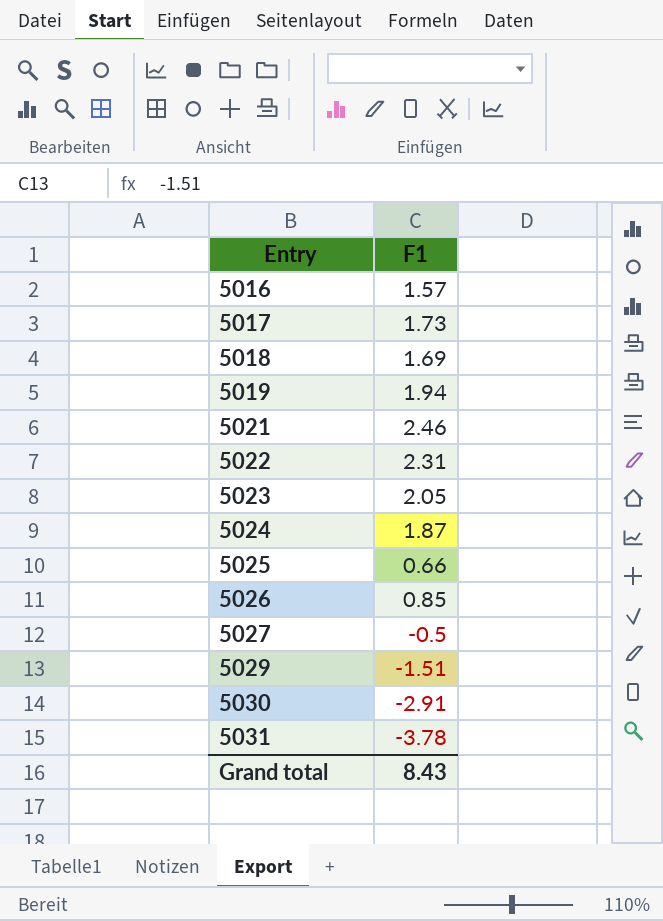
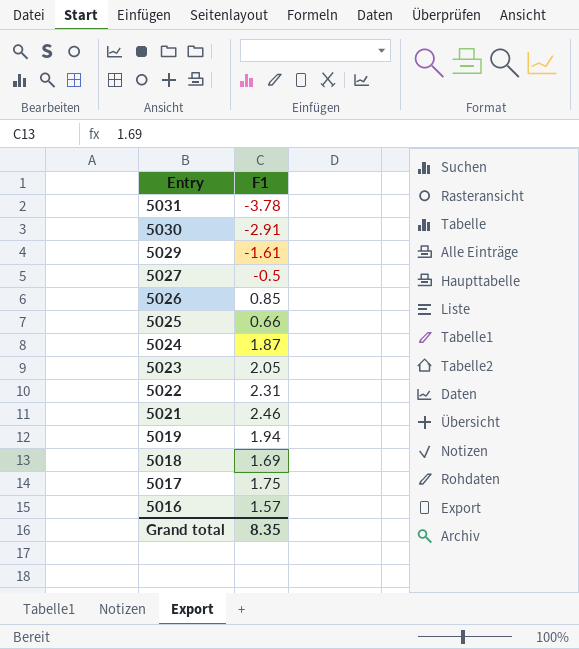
row order: Entry ascending -> Entry descending
5029 | F1: -1.51 -> -1.61
5017 | F1: 1.73 -> 1.75
Grand total | F1: 8.43 -> 8.35

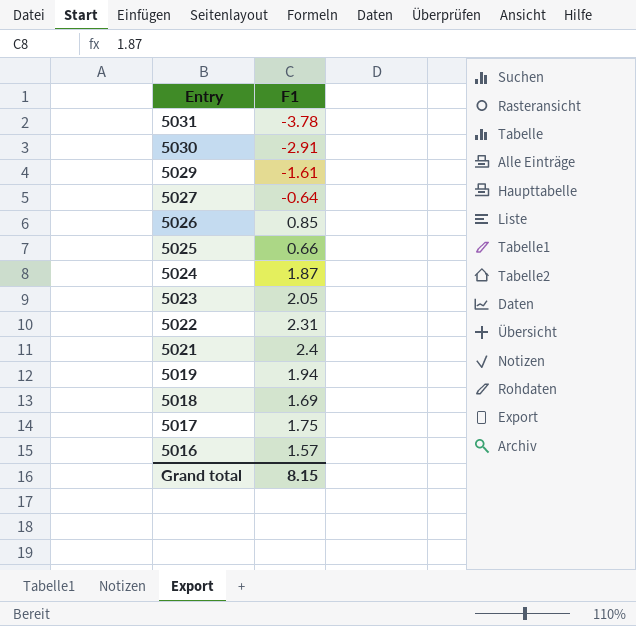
5027 | F1: -0.5 -> -0.64
5021 | F1: 2.46 -> 2.4
Grand total | F1: 8.35 -> 8.15

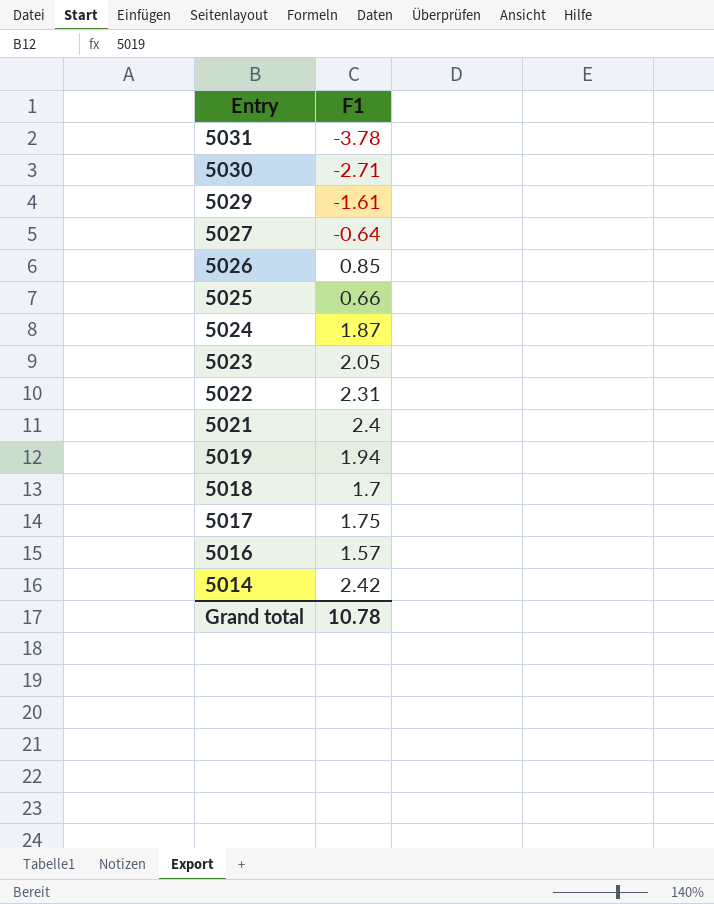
5030 | F1: -2.91 -> -2.71
5018 | F1: 1.69 -> 1.7
row 5014: none -> 2.42
Grand total | F1: 8.15 -> 10.78

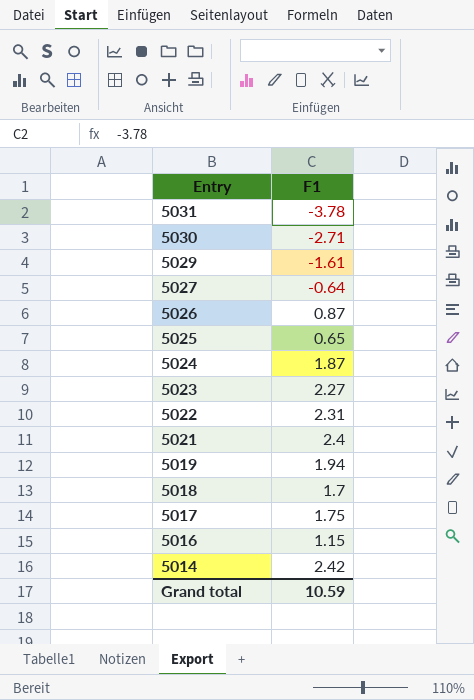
5026 | F1: 0.85 -> 0.87
5025 | F1: 0.66 -> 0.65
5023 | F1: 2.05 -> 2.27
5016 | F1: 1.57 -> 1.15
Grand total | F1: 10.78 -> 10.59

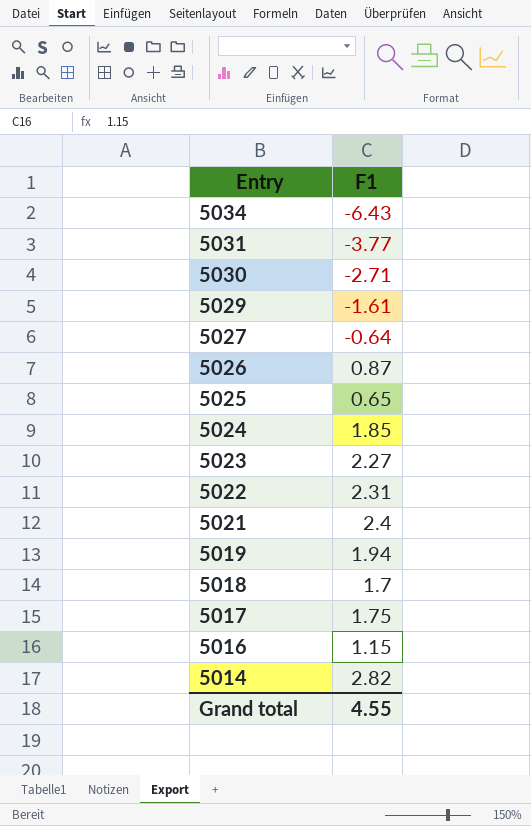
row 5034: none -> -6.43
5031 | F1: -3.78 -> -3.77
5024 | F1: 1.87 -> 1.85
5014 | F1: 2.42 -> 2.82
Grand total | F1: 10.59 -> 4.55

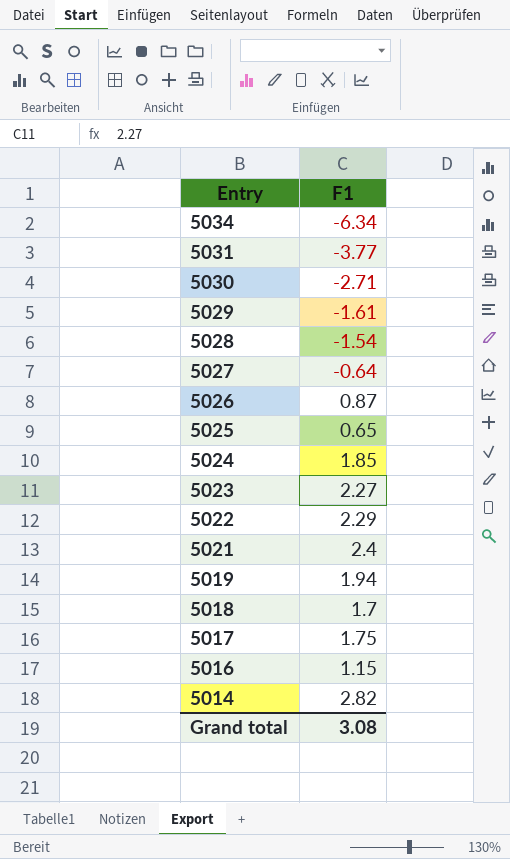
5034 | F1: -6.43 -> -6.34
row 5028: none -> -1.54
5022 | F1: 2.31 -> 2.29
Grand total | F1: 4.55 -> 3.08

